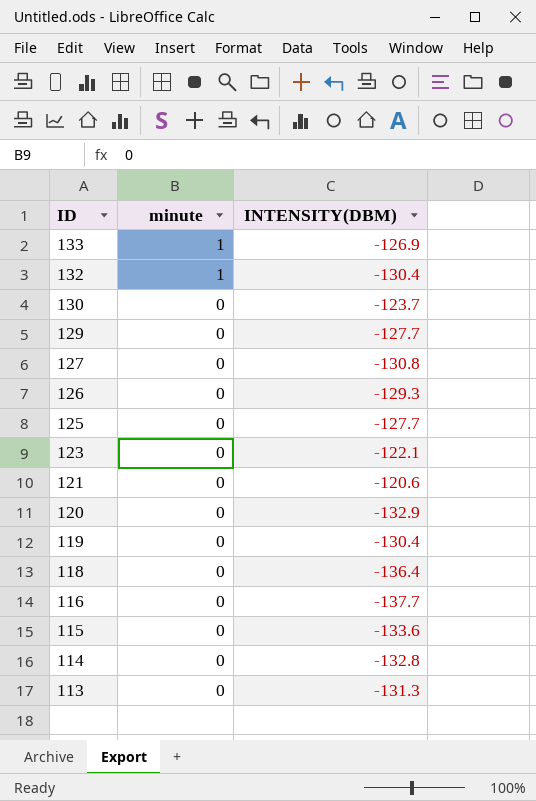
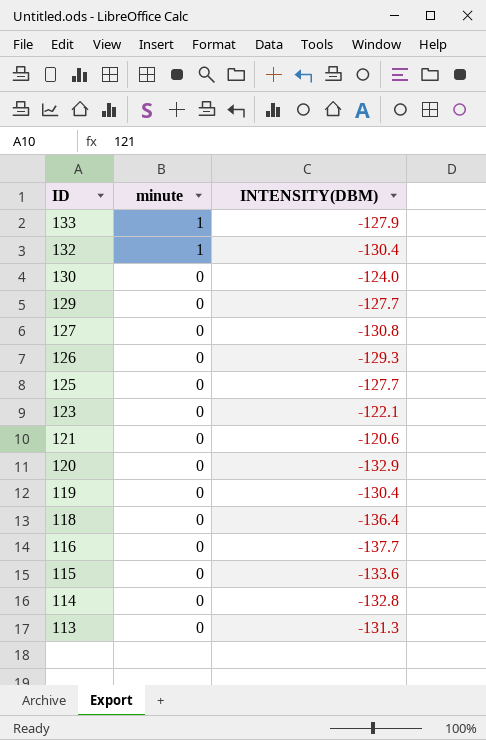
133 | INTENSITY(DBM): -126.9 -> -127.9
130 | INTENSITY(DBM): -123.7 -> -124.0

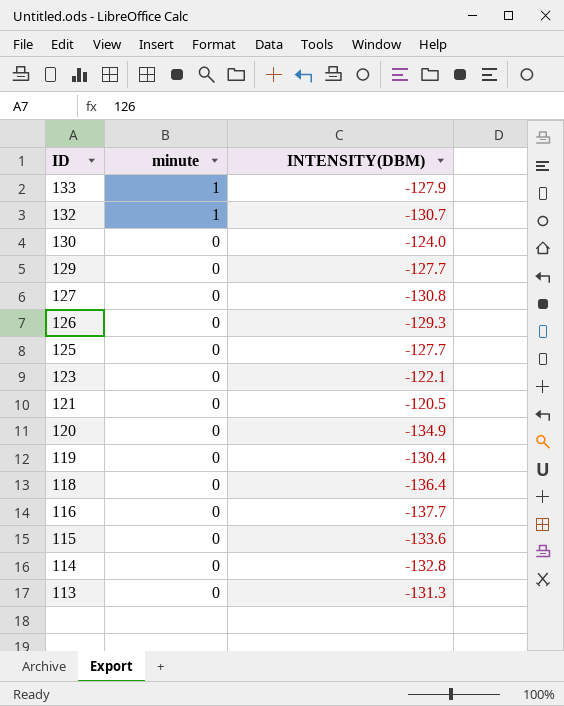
132 | INTENSITY(DBM): -130.4 -> -130.7
121 | INTENSITY(DBM): -120.6 -> -120.5
120 | INTENSITY(DBM): -132.9 -> -134.9

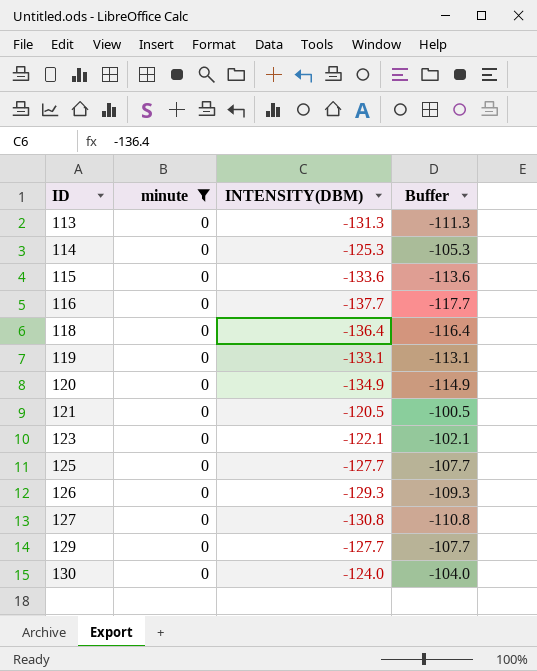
filter: none -> minute = 0
row order: ID descending -> ID ascending
column Buffer | formula: none -> [INTENSITY(DBM)] + 20
114 | INTENSITY(DBM): -132.8 -> -125.3
119 | INTENSITY(DBM): -130.4 -> -133.1

